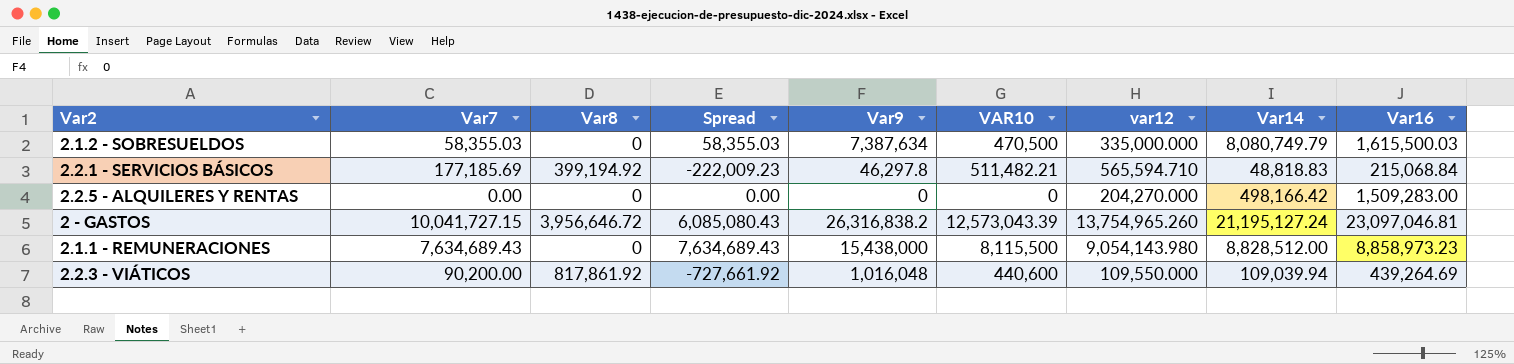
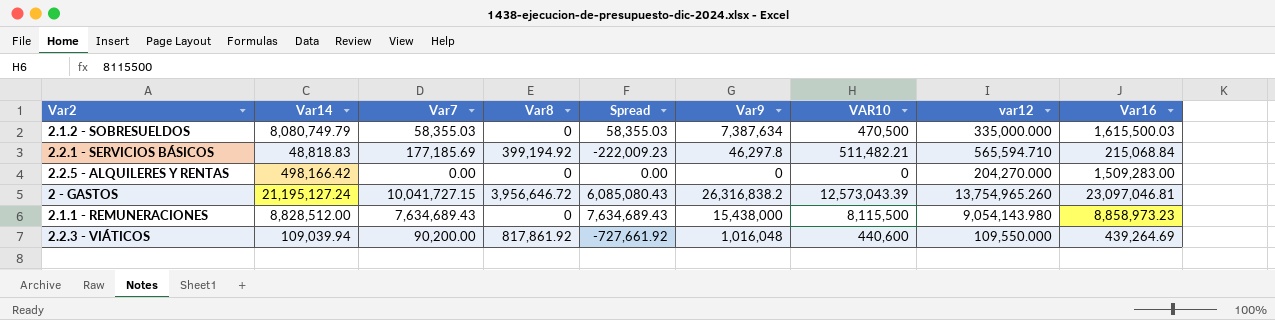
column Var14 | position: 8 -> 2

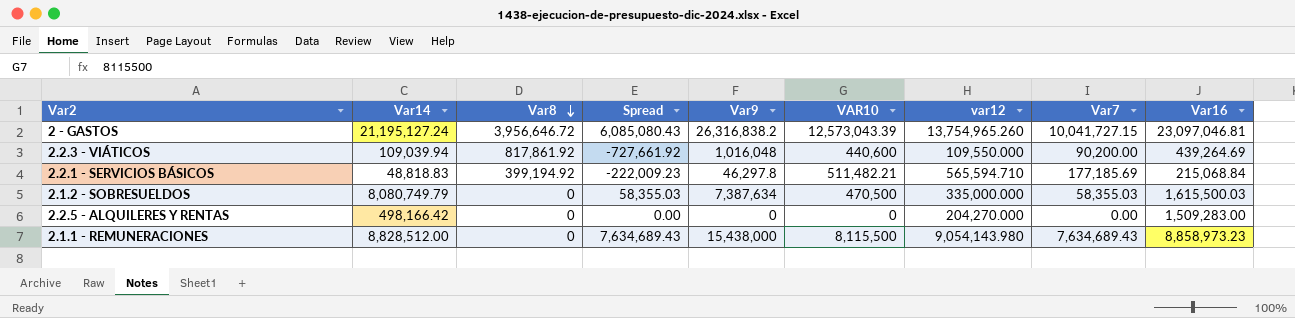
row order: none -> Var8 descending
column Var7 | position: 3 -> 8

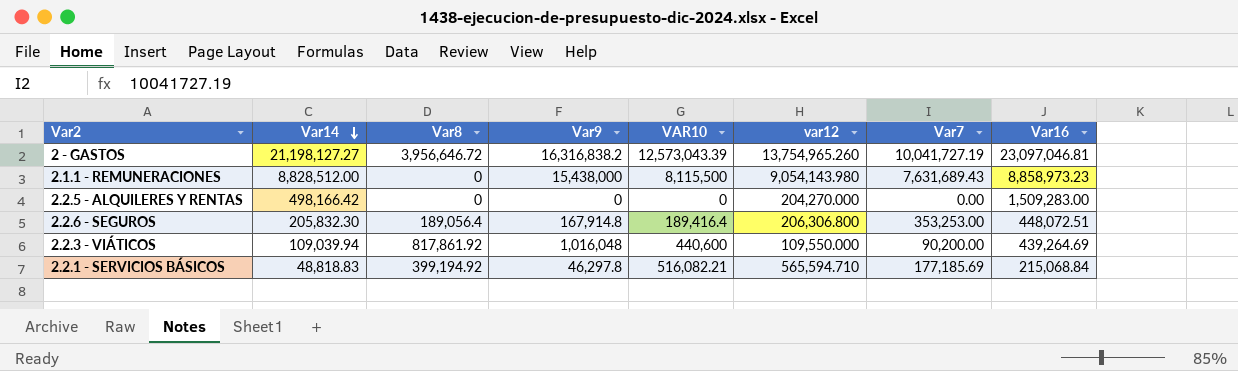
row order: Var8 descending -> Var14 descending
column Spread | formula: [Var7] - [Var8] -> none
row 2.1.2 - SOBRESUELDOS: 8,080,749.79 | 0 | 58,355.03 | 7,387,634 | 470,500 | 335,000.000 | 58,355.03 | 1,615,500.03 -> none
2 - GASTOS | Var14: 21,195,127.24 -> 21,198,127.27
2 - GASTOS | Var9: 26,316,838.2 -> 16,316,838.2
2 - GASTOS | Var7: 10,041,727.15 -> 10,041,727.19
2.1.1 - REMUNERACIONES | Var7: 7,634,689.43 -> 7,631,689.43
row 2.2.6 - SEGUROS: none -> 205,832.30 | 189,056.4 | 167,914.8 | 189,416.4 | 206,306.800 | 353,253.00 | 448,072.51
2.2.1 - SERVICIOS BÁSICOS | VAR10: 511,482.21 -> 516,082.21

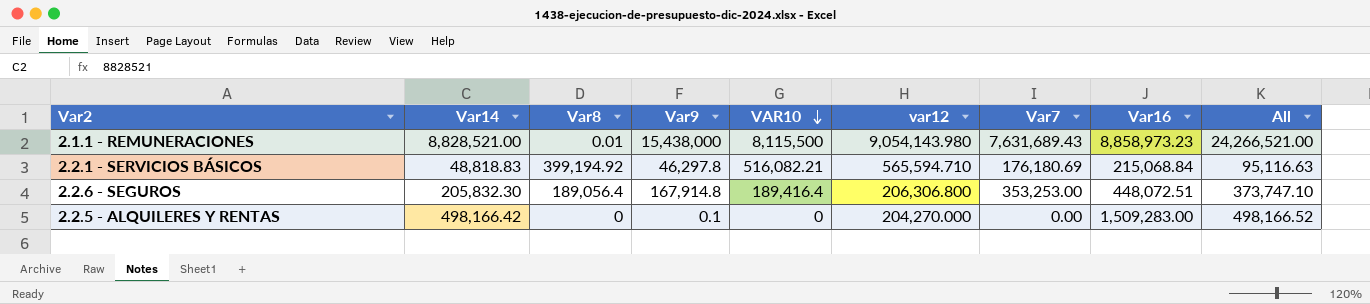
row order: Var14 descending -> VAR10 descending
column All | formula: none -> [Var14] + [Var9]
row 2 - GASTOS: 21,198,127.27 | 3,956,646.72 | 16,316,838.2 | 12,573,043.39 | 13,754,965.260 | 10,041,727.19 | 23,097,046.81 -> none
row 2.2.3 - VIÁTICOS: 109,039.94 | 817,861.92 | 1,016,048 | 440,600 | 109,550.000 | 90,200.00 | 439,264.69 -> none
2.1.1 - REMUNERACIONES | Var14: 8,828,512.00 -> 8,828,521.00
2.1.1 - REMUNERACIONES | Var8: 0 -> 0.01
2.2.1 - SERVICIOS BÁSICOS | Var7: 177,185.69 -> 176,180.69
2.2.5 - ALQUILERES Y RENTAS | Var9: 0 -> 0.1

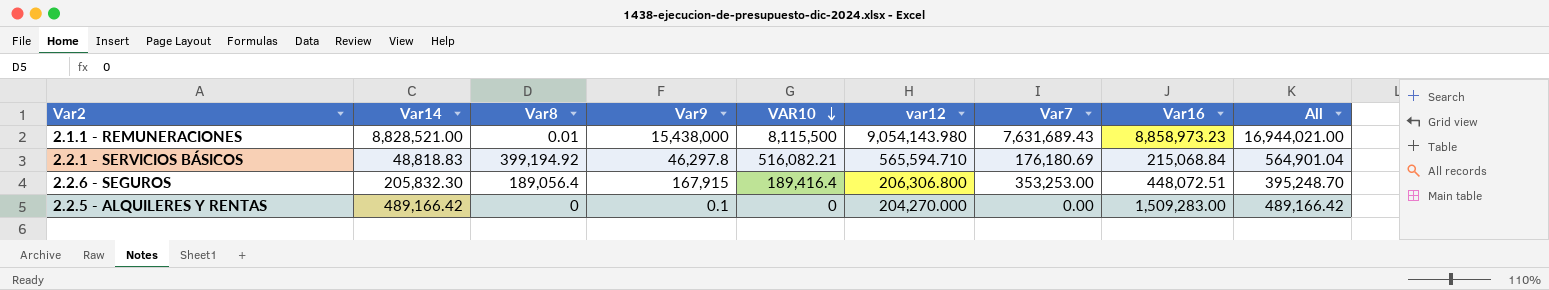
column All | formula: [Var14] + [Var9] -> [Var14] + [VAR10]
2.2.6 - SEGUROS | Var9: 167,914.8 -> 167,915
2.2.5 - ALQUILERES Y RENTAS | Var14: 498,166.42 -> 489,166.42

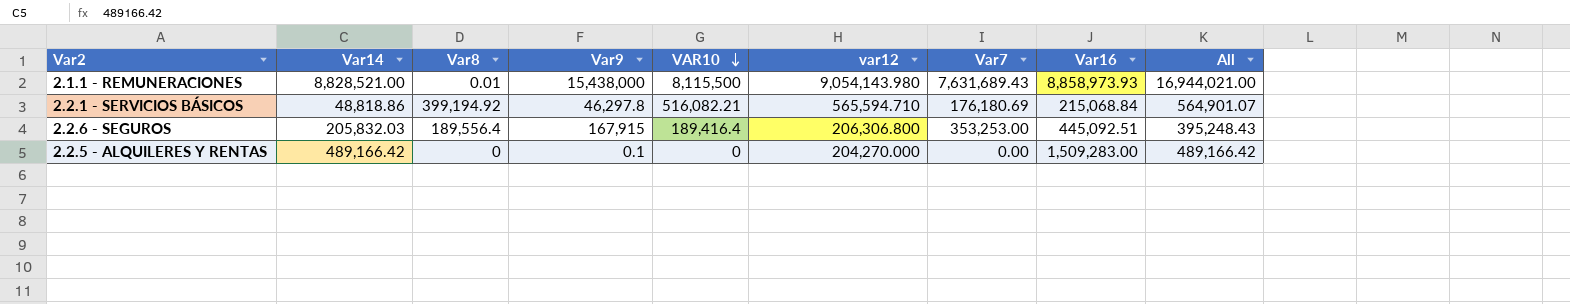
2.1.1 - REMUNERACIONES | Var16: 8,858,973.23 -> 8,858,973.93
2.2.1 - SERVICIOS BÁSICOS | Var14: 48,818.83 -> 48,818.86
2.2.1 - SERVICIOS BÁSICOS | All: 564,901.04 -> 564,901.07
2.2.6 - SEGUROS | Var14: 205,832.30 -> 205,832.03
2.2.6 - SEGUROS | Var8: 189,056.4 -> 189,556.4
2.2.6 - SEGUROS | Var16: 448,072.51 -> 445,092.51
2.2.6 - SEGUROS | All: 395,248.70 -> 395,248.43

